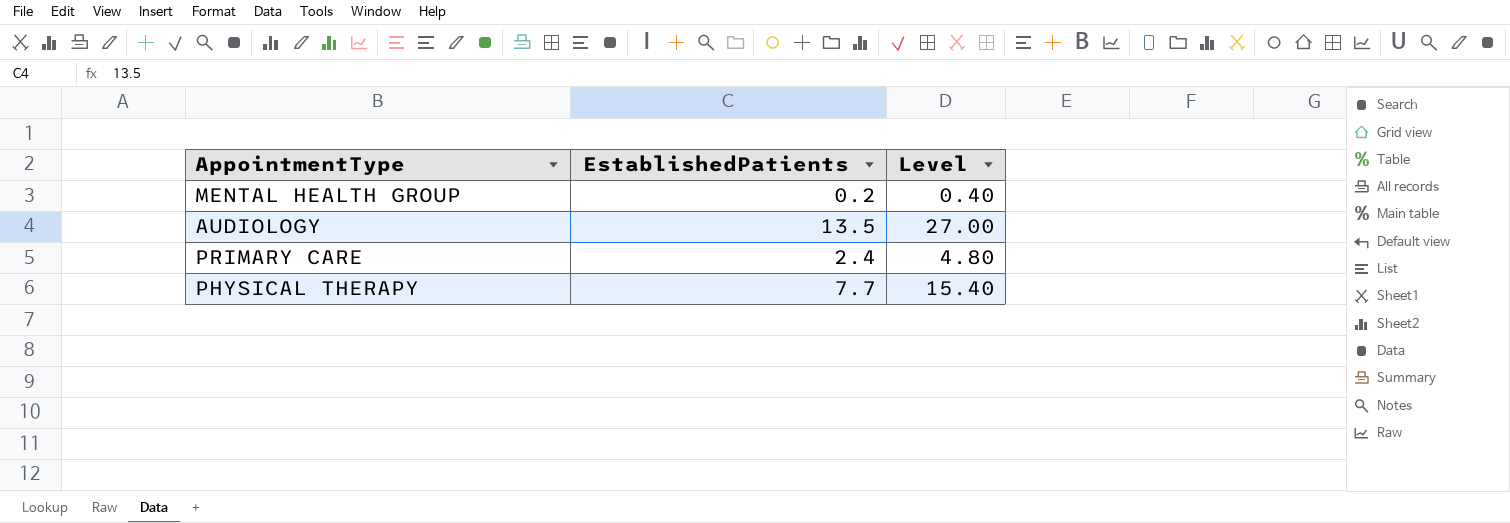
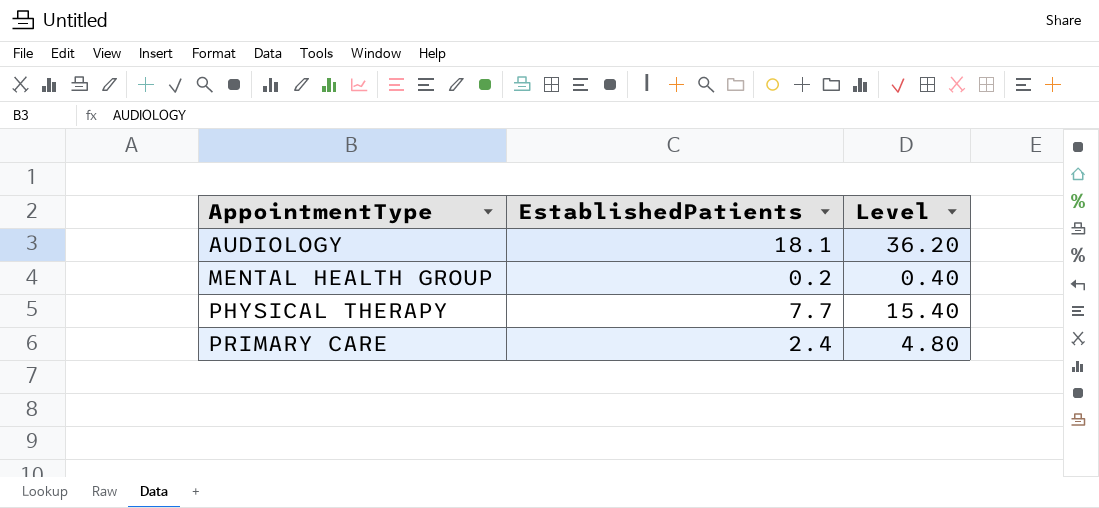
row order: none -> AppointmentType ascending
AUDIOLOGY | EstablishedPatients: 13.5 -> 18.1
AUDIOLOGY | Level: 27.00 -> 36.20

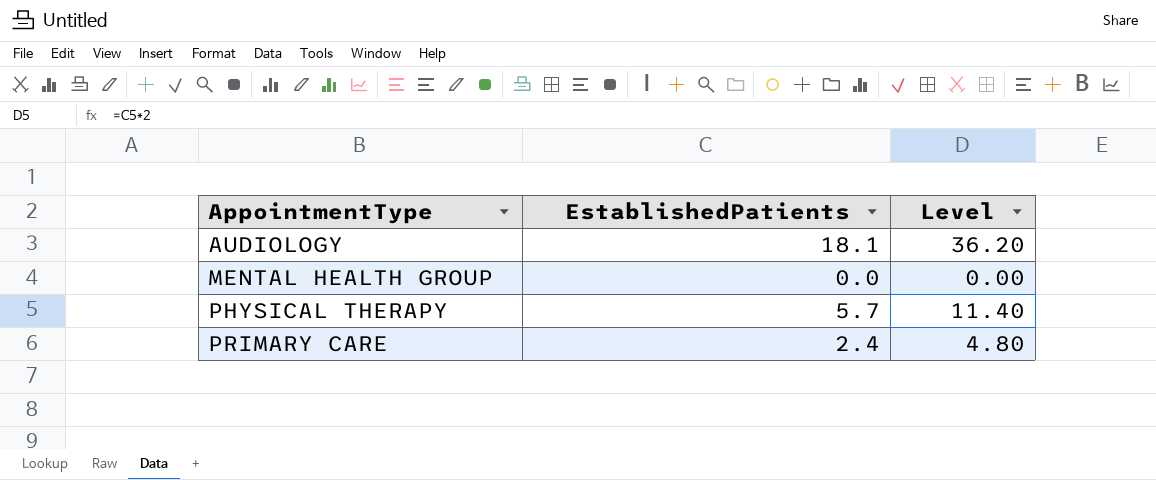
MENTAL HEALTH GROUP | EstablishedPatients: 0.2 -> 0.0
MENTAL HEALTH GROUP | Level: 0.40 -> 0.00
PHYSICAL THERAPY | EstablishedPatients: 7.7 -> 5.7
PHYSICAL THERAPY | Level: 15.40 -> 11.40

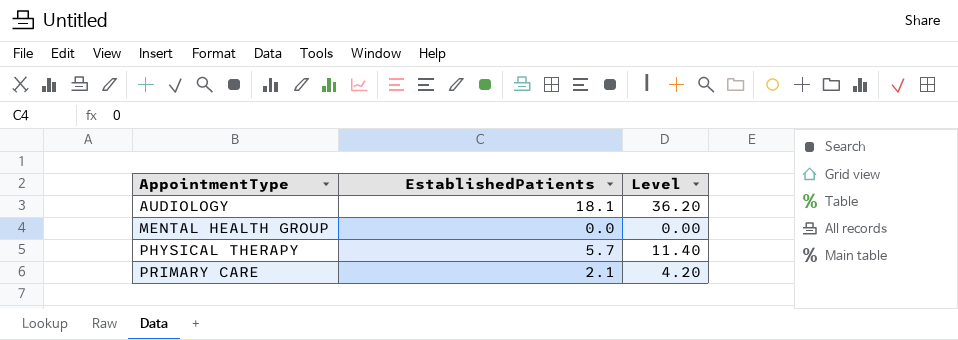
PRIMARY CARE | EstablishedPatients: 2.4 -> 2.1
PRIMARY CARE | Level: 4.80 -> 4.20

